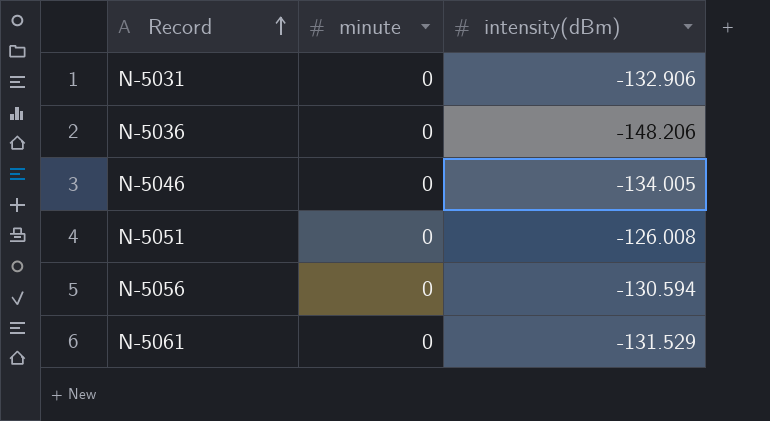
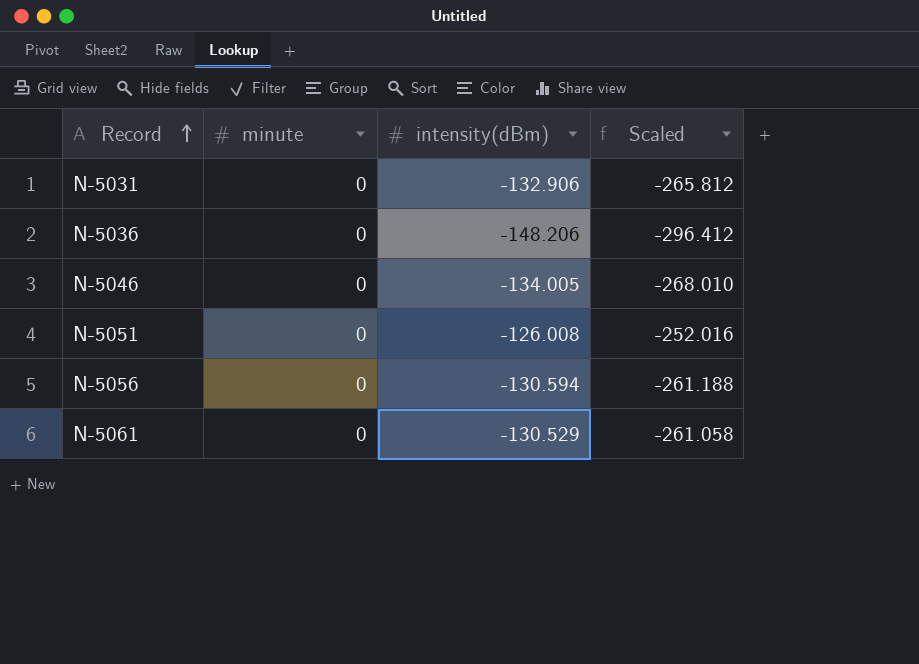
column Scaled | formula: none -> [intensity(dBm)] * 2
N-5061 | intensity(dBm): -131.529 -> -130.529

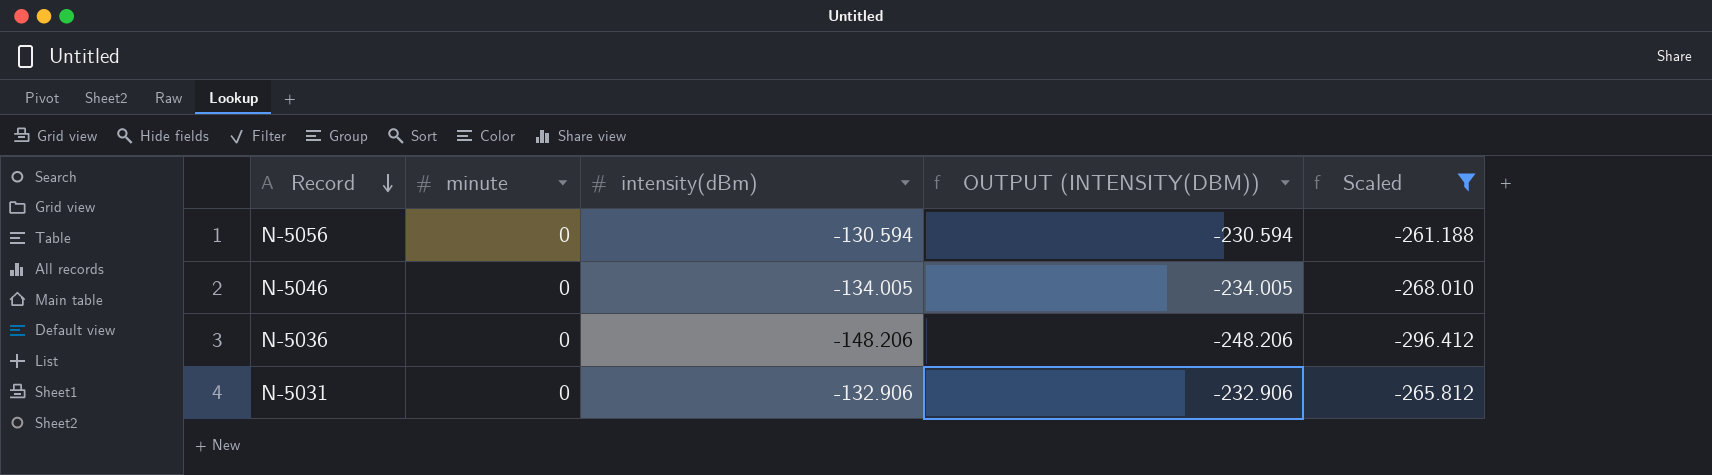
filter: none -> Scaled <= -261.188
row order: Record ascending -> Record descending
column OUTPUT (INTENSITY(DBM)) | formula: none -> [intensity(dBm)] - 100

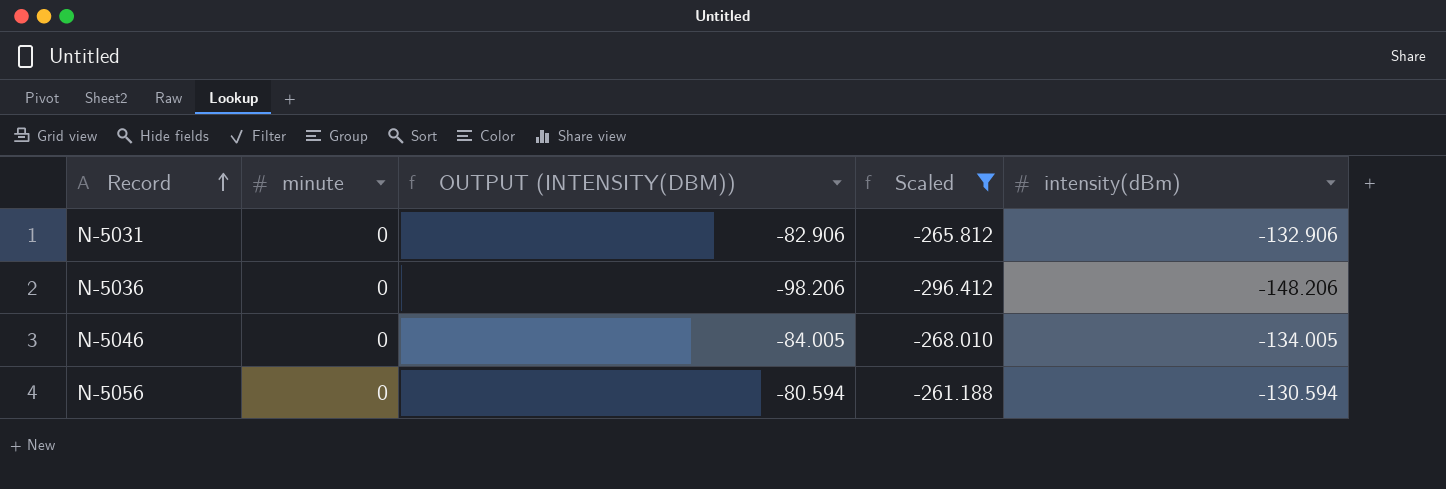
row order: Record descending -> Record ascending
column OUTPUT (INTENSITY(DBM)) | formula: [intensity(dBm)] - 100 -> [intensity(dBm)] + 50
column intensity(dBm) | position: 3 -> 5

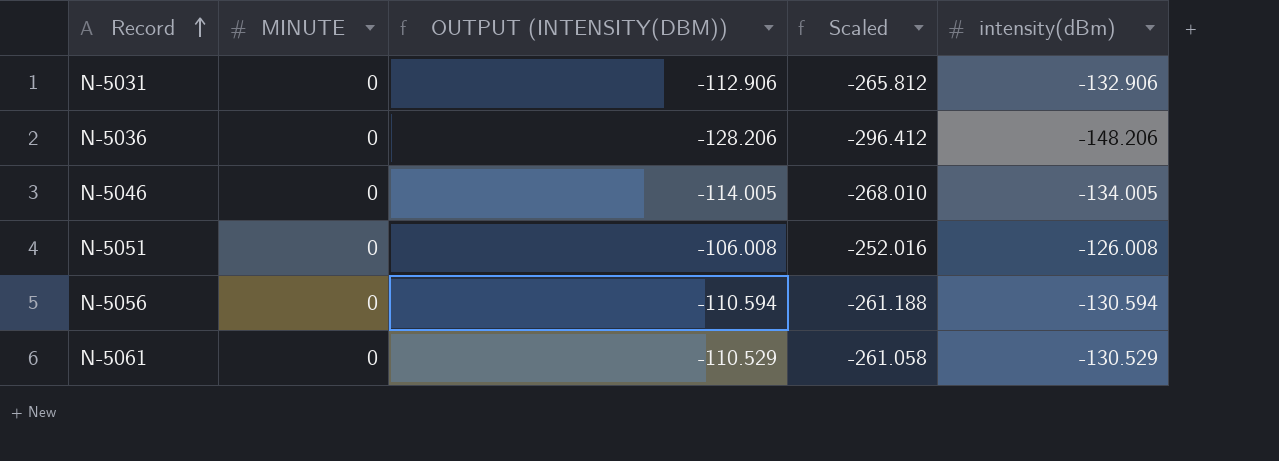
filter: Scaled <= -261.188 -> none
column name: minute -> MINUTE
column OUTPUT (INTENSITY(DBM)) | formula: [intensity(dBm)] + 50 -> [intensity(dBm)] + 20

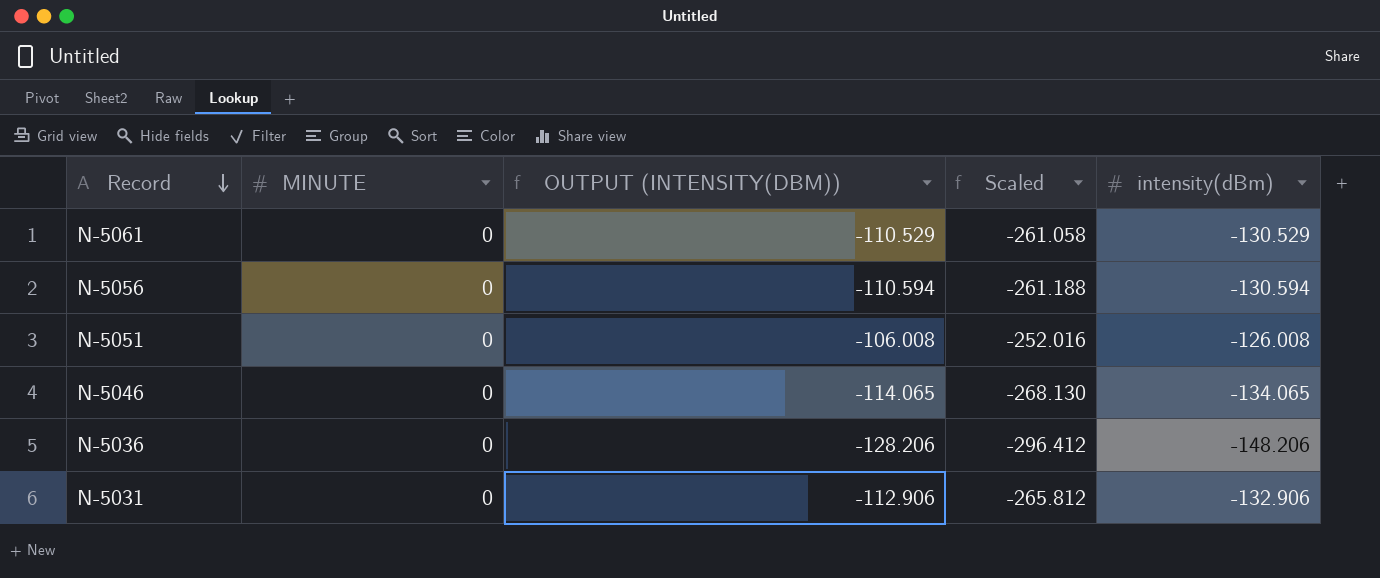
row order: Record ascending -> Record descending
N-5046 | OUTPUT (INTENSITY(DBM)): -114.005 -> -114.065
N-5046 | Scaled: -268.010 -> -268.130
N-5046 | intensity(dBm): -134.005 -> -134.065

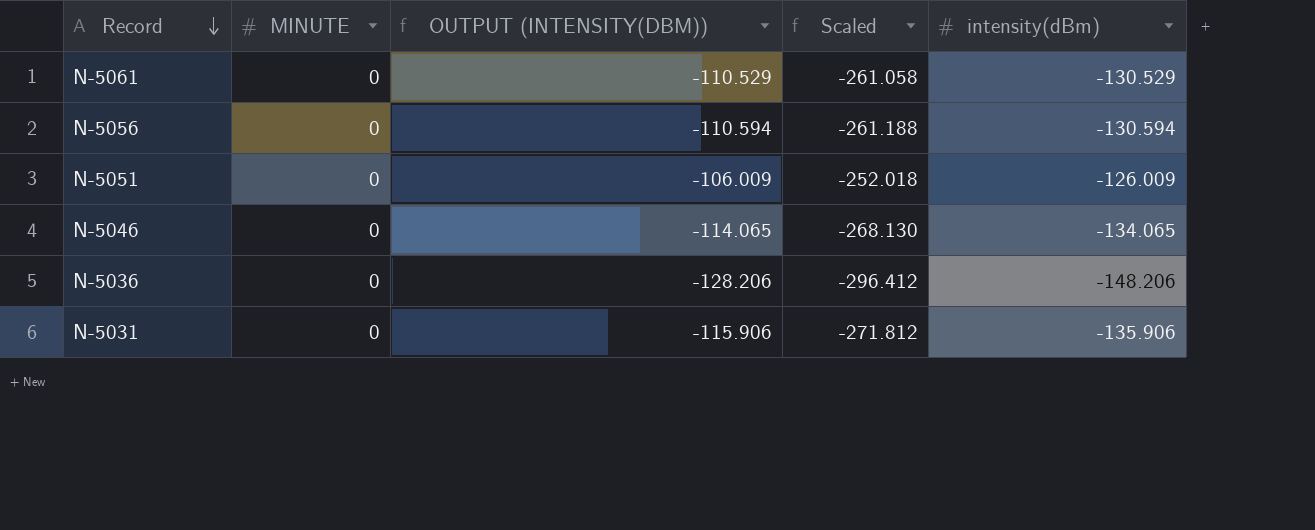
N-5051 | OUTPUT (INTENSITY(DBM)): -106.008 -> -106.009
N-5051 | Scaled: -252.016 -> -252.018
N-5051 | intensity(dBm): -126.008 -> -126.009
N-5031 | OUTPUT (INTENSITY(DBM)): -112.906 -> -115.906
N-5031 | Scaled: -265.812 -> -271.812
N-5031 | intensity(dBm): -132.906 -> -135.906

